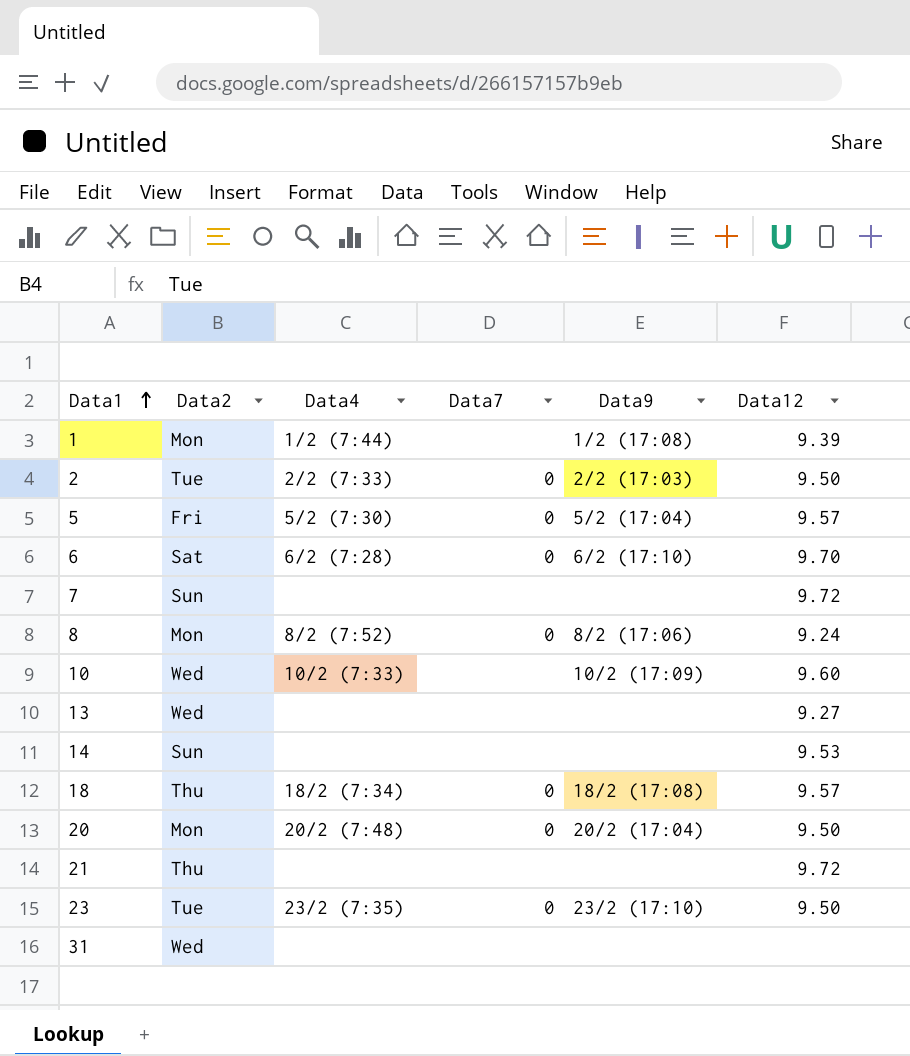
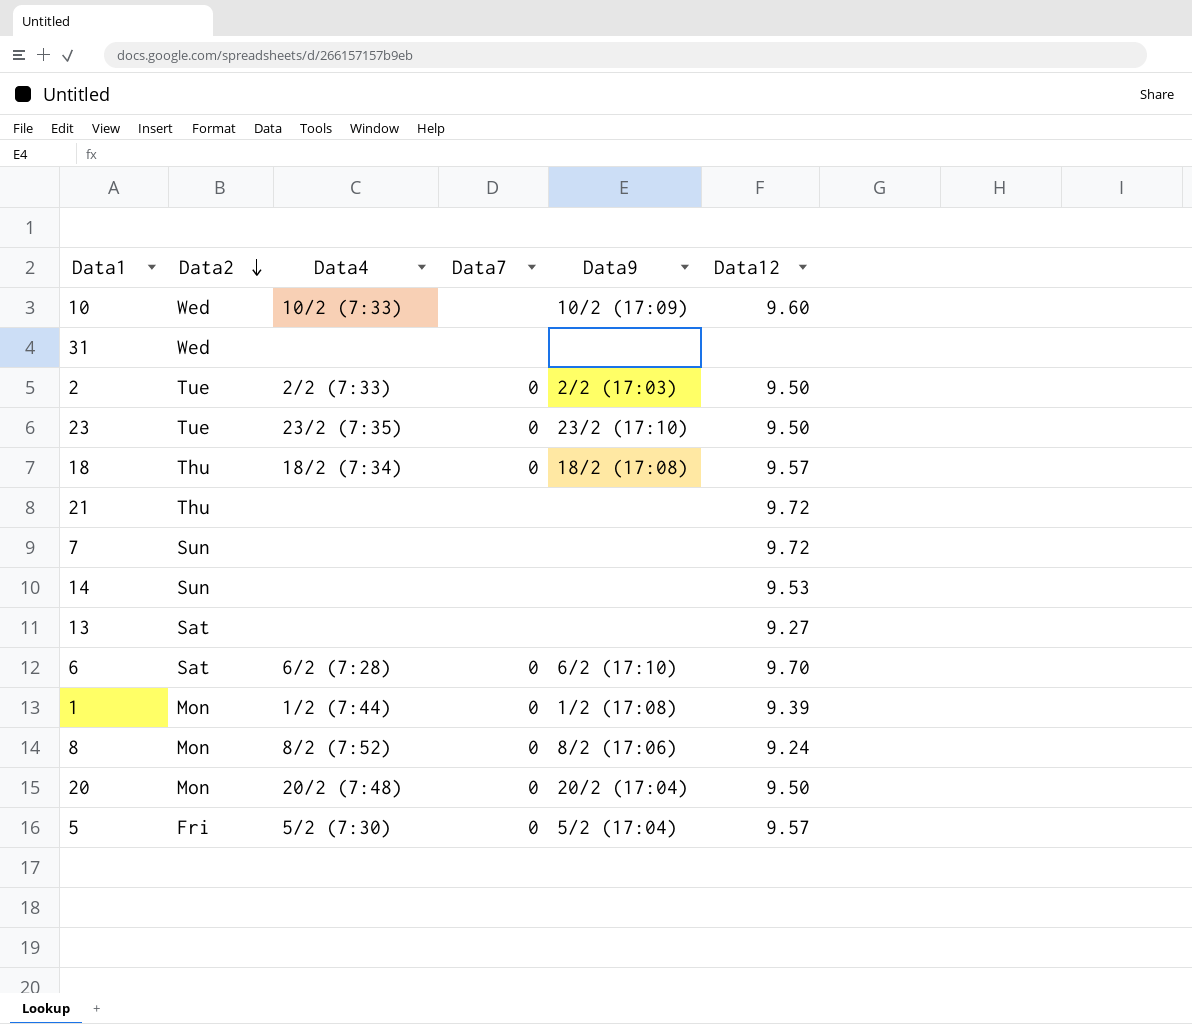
row order: Data1 ascending -> Data2 descending
13 | Data2: Wed -> Sat
1 | Data7: none -> 0

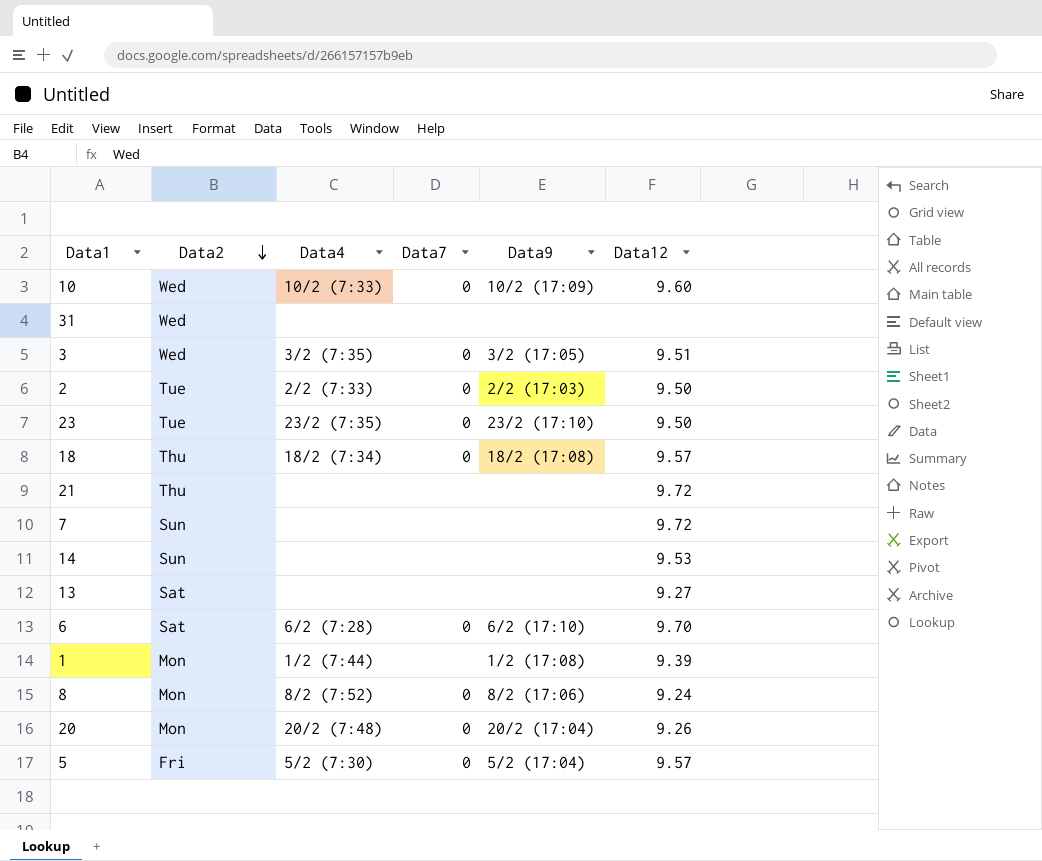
10 | Data7: none -> 0
row 3: none -> Wed | 3/2 (7:35) | 0 | 3/2 (17:05) | 9.51
1 | Data7: 0 -> none
20 | Data12: 9.50 -> 9.26

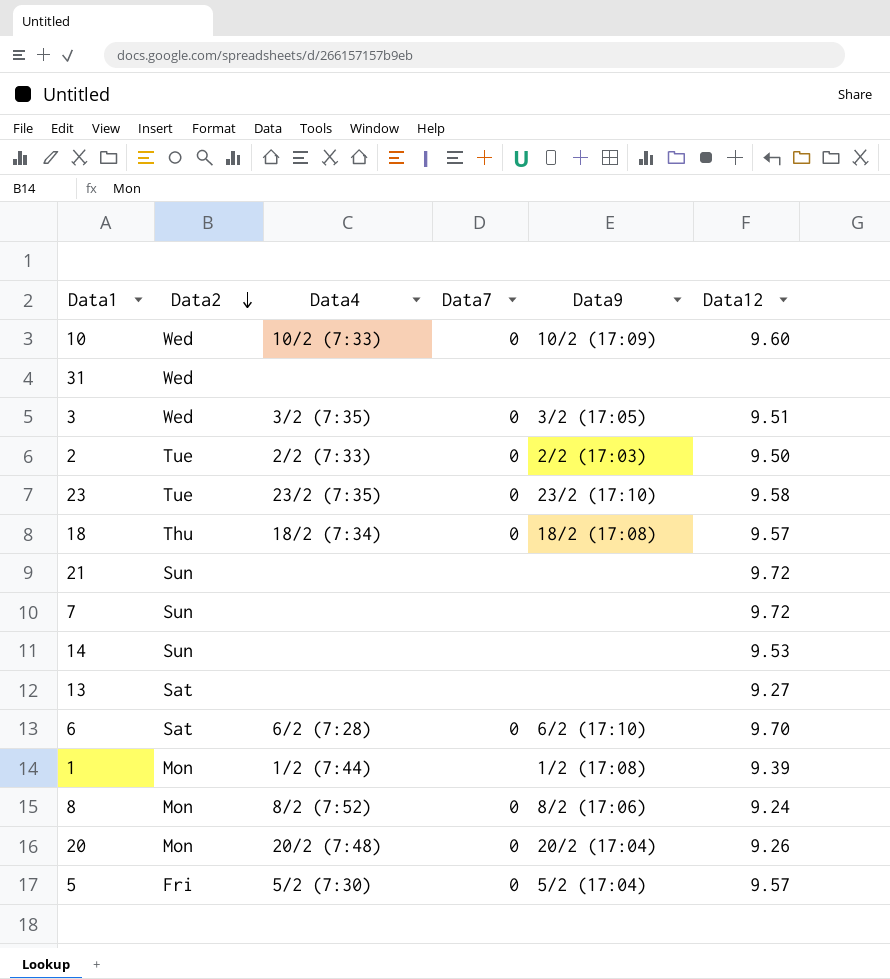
23 | Data12: 9.50 -> 9.58
21 | Data2: Thu -> Sun

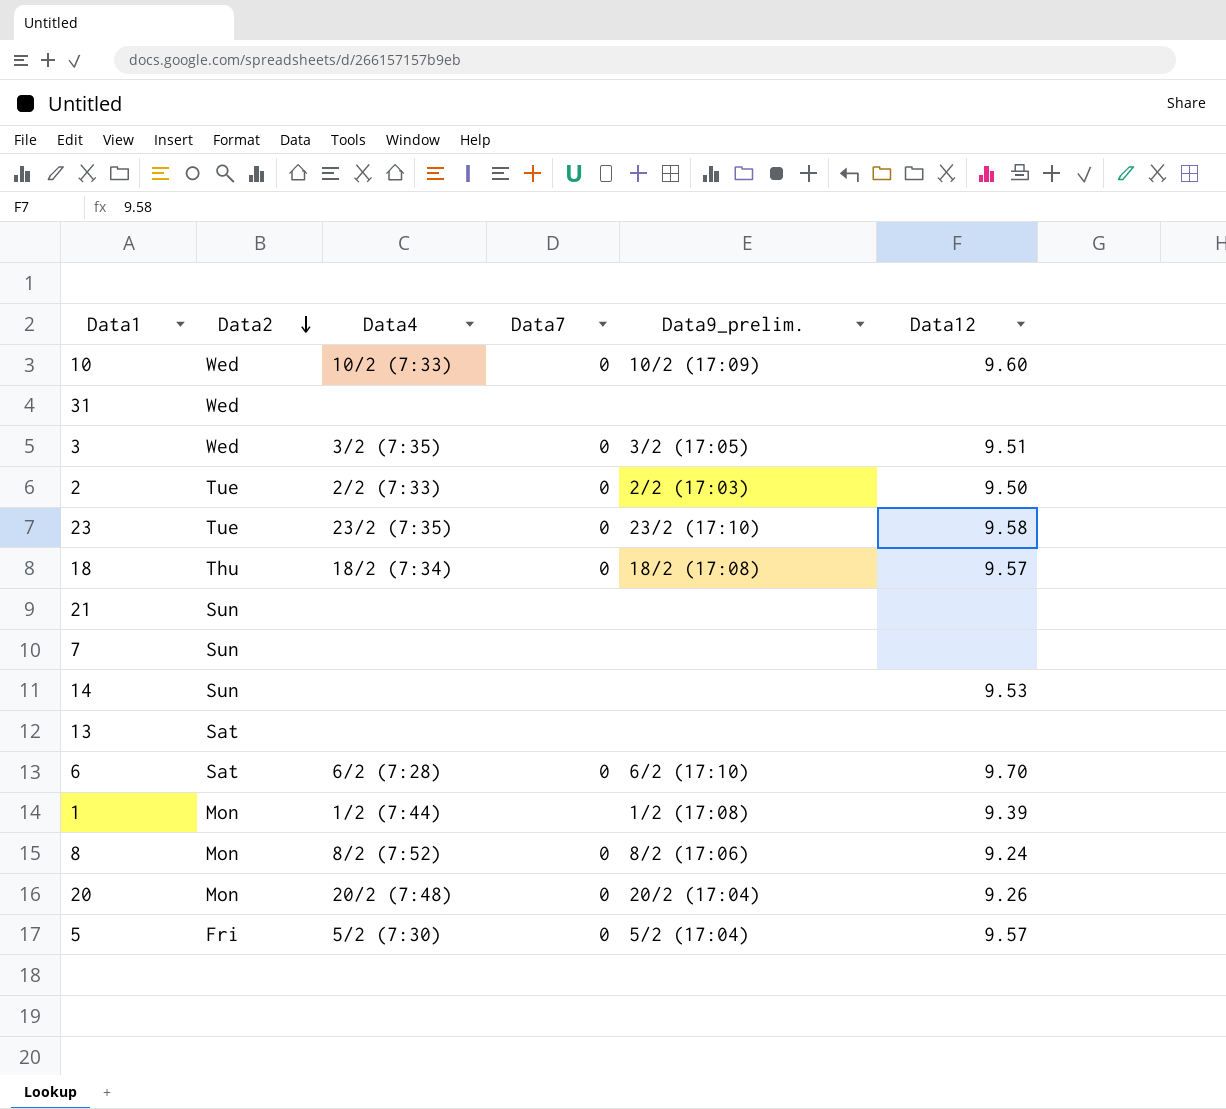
column name: Data9 -> Data9_prelim.
21 | Data12: 9.72 -> none
7 | Data12: 9.72 -> none
13 | Data12: 9.27 -> none

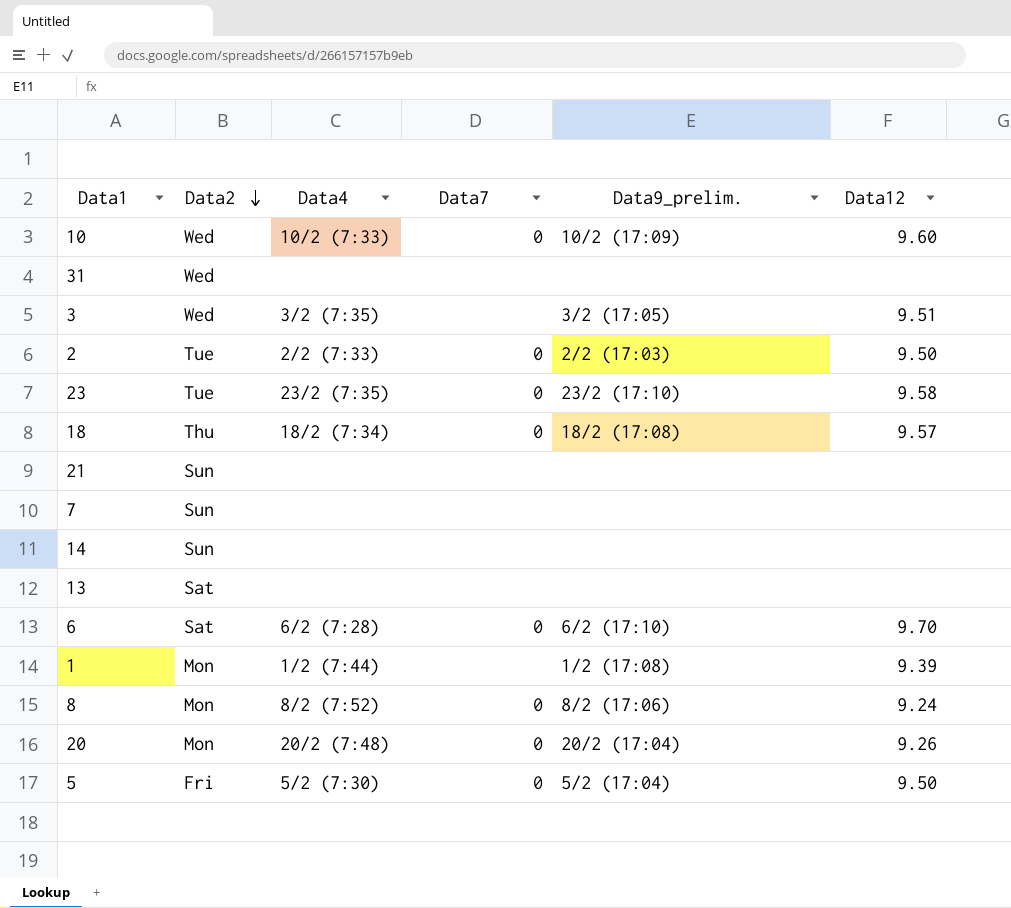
3 | Data7: 0 -> none
14 | Data12: 9.53 -> none
5 | Data12: 9.57 -> 9.50

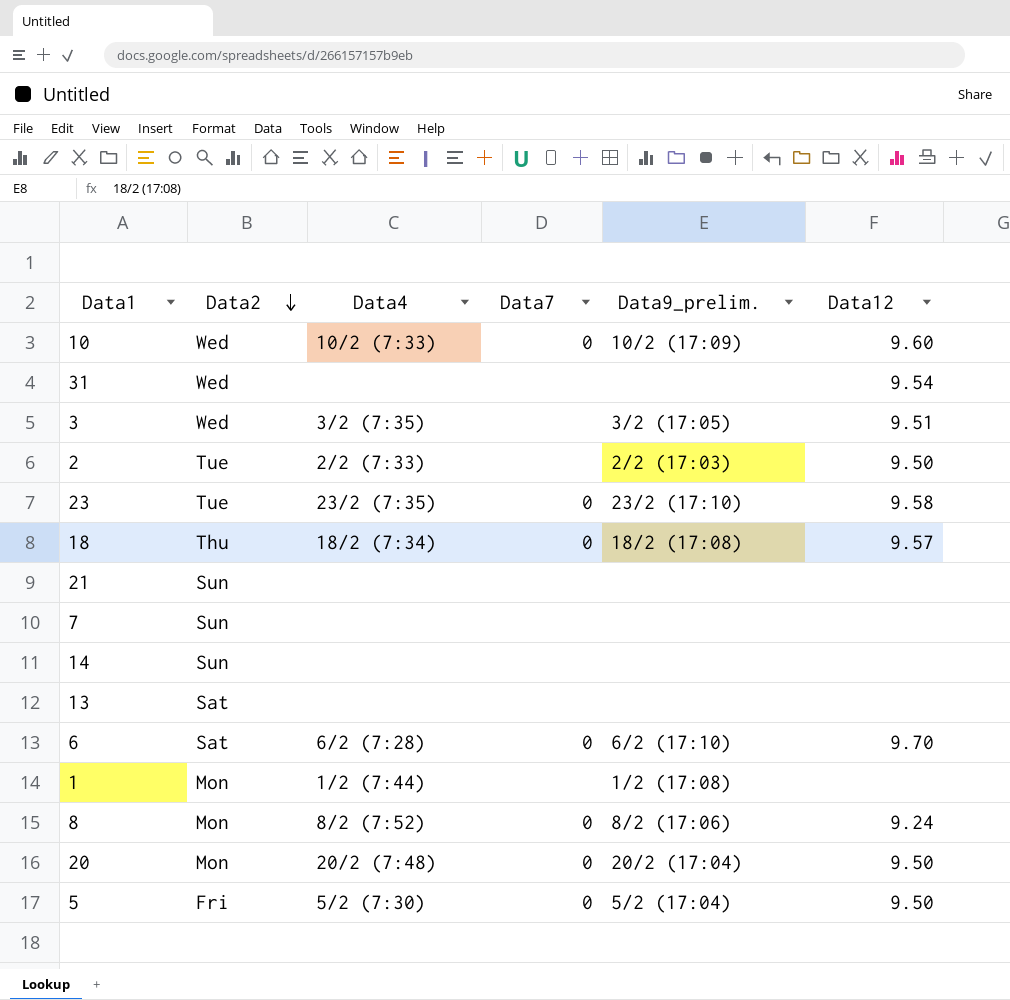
31 | Data12: none -> 9.54
2 | Data7: 0 -> none
1 | Data12: 9.39 -> none
20 | Data12: 9.26 -> 9.50

